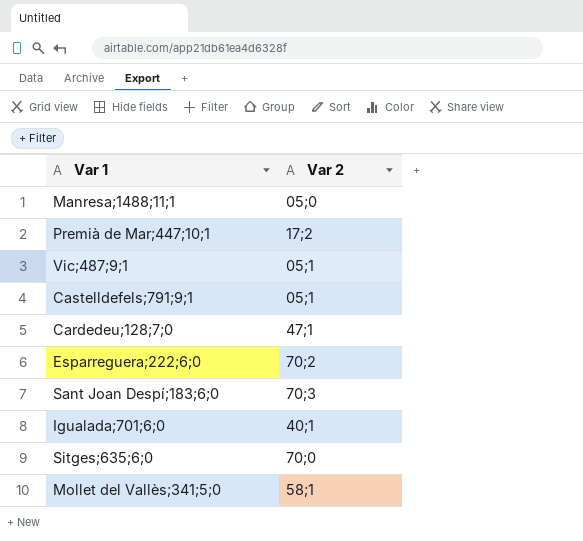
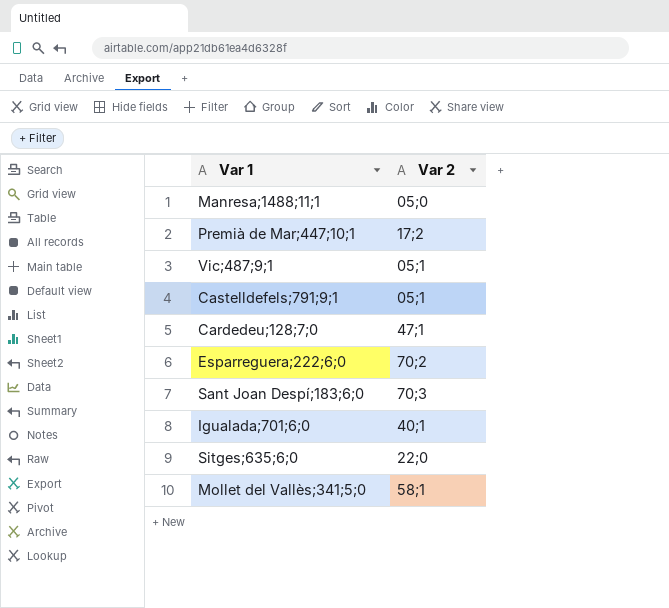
Sitges;635;6;0 | Var 2: 70;0 -> 22;0

